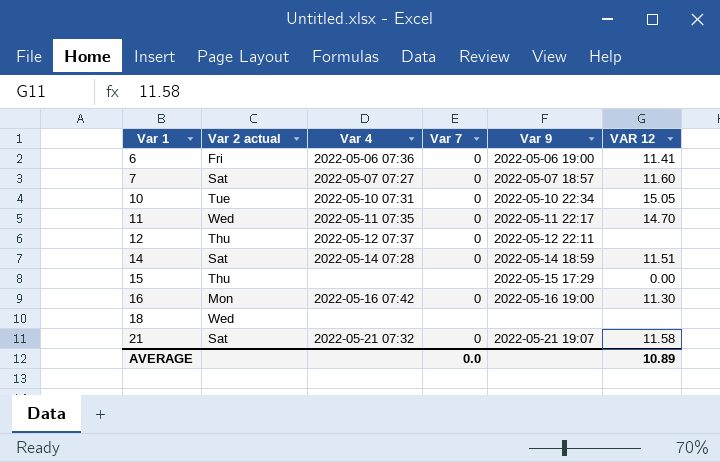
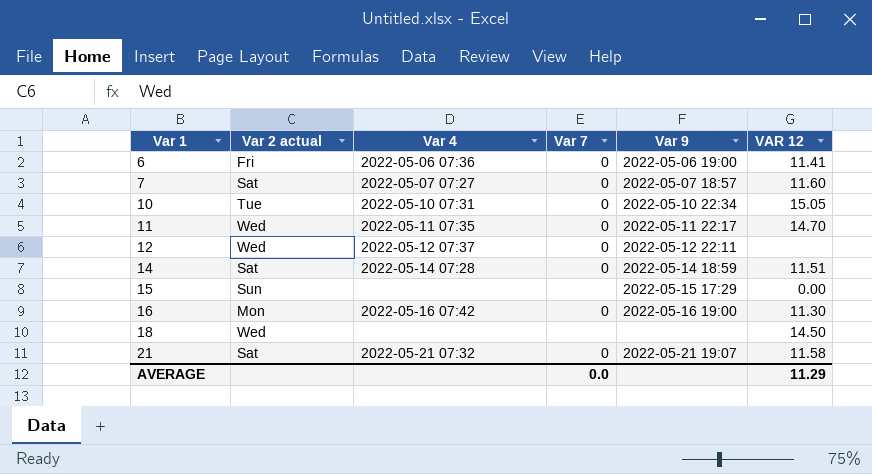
12 | Var 2 actual: Thu -> Wed
15 | Var 2 actual: Thu -> Sun
18 | VAR 12: none -> 14.50
AVERAGE | VAR 12: 10.89 -> 11.29

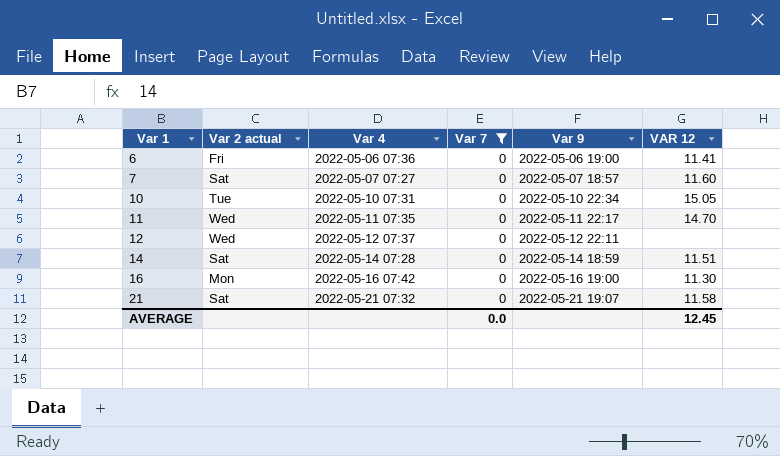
filter: none -> Var 7 = 0
AVERAGE | VAR 12: 11.29 -> 12.45

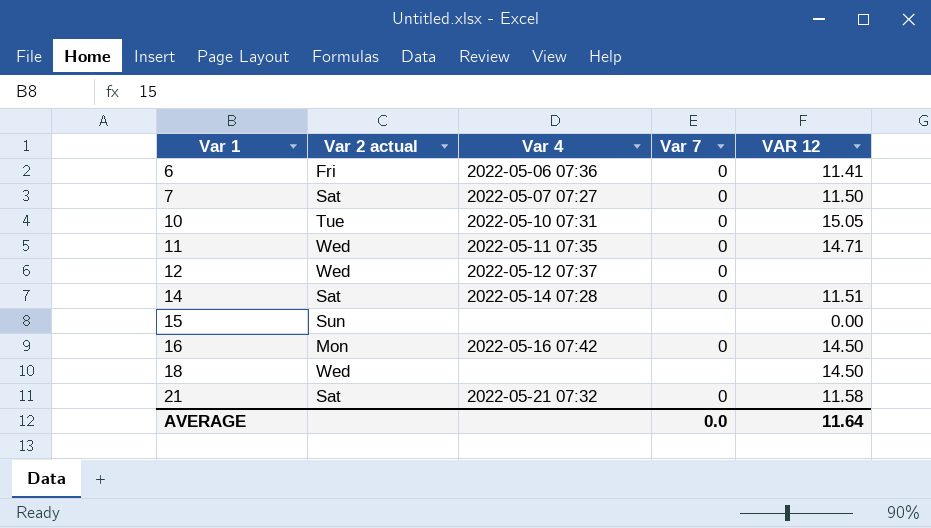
filter: Var 7 = 0 -> none
column Var 9 | position: 5 -> none
7 | VAR 12: 11.60 -> 11.50
11 | VAR 12: 14.70 -> 14.71
16 | VAR 12: 11.30 -> 14.50
AVERAGE | VAR 12: 12.45 -> 11.64

